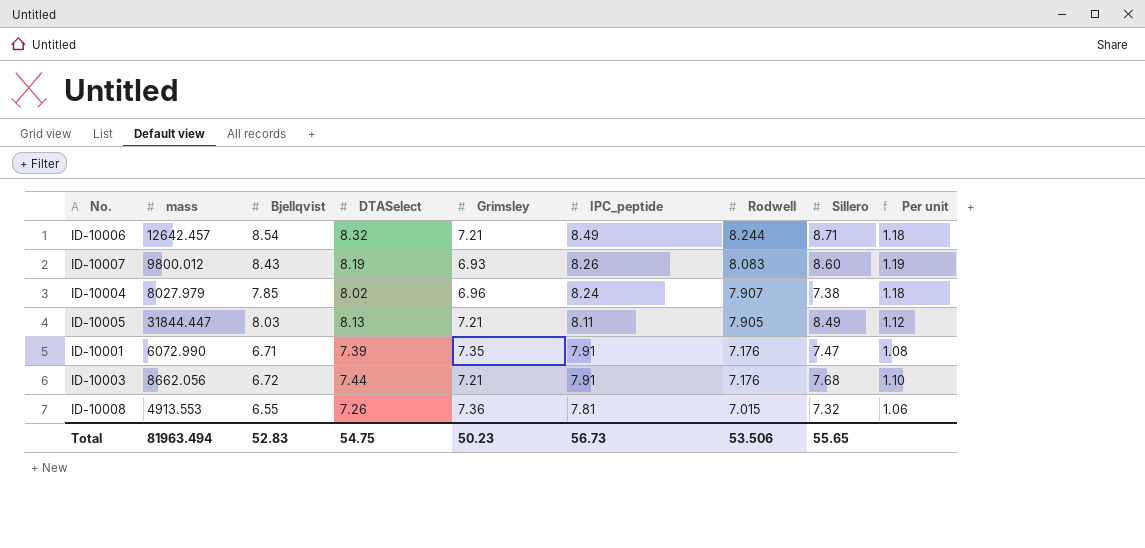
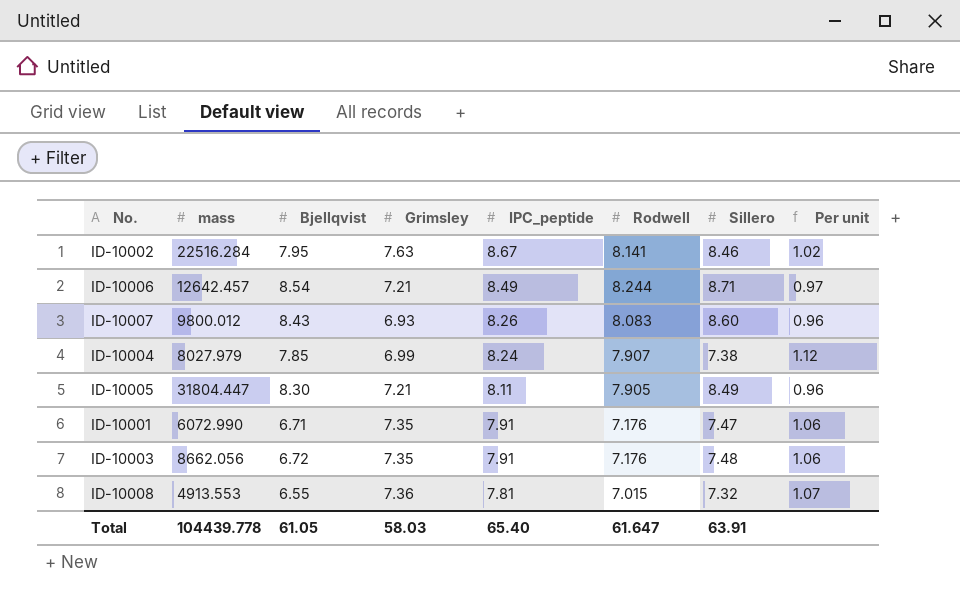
column DTASelect | position: 4 -> none
column Per unit | formula: [IPC_peptide] / [Grimsley] -> [IPC_peptide] / [Sillero]
row ID-10002: none -> 22516.284 | 7.95 | 7.63 | 8.67 | 8.141 | 8.46 | 1.02
ID-10004 | Grimsley: 6.96 -> 6.99
ID-10005 | mass: 31844.447 -> 31804.447
ID-10005 | Bjellqvist: 8.03 -> 8.30
ID-10003 | Grimsley: 7.21 -> 7.35
ID-10003 | Sillero: 7.68 -> 7.48
Total | mass: 81963.494 -> 104439.778
Total | Bjellqvist: 52.83 -> 61.05
Total | Grimsley: 50.23 -> 58.03
Total | IPC_peptide: 56.73 -> 65.40
Total | Rodwell: 53.506 -> 61.647
Total | Sillero: 55.65 -> 63.91

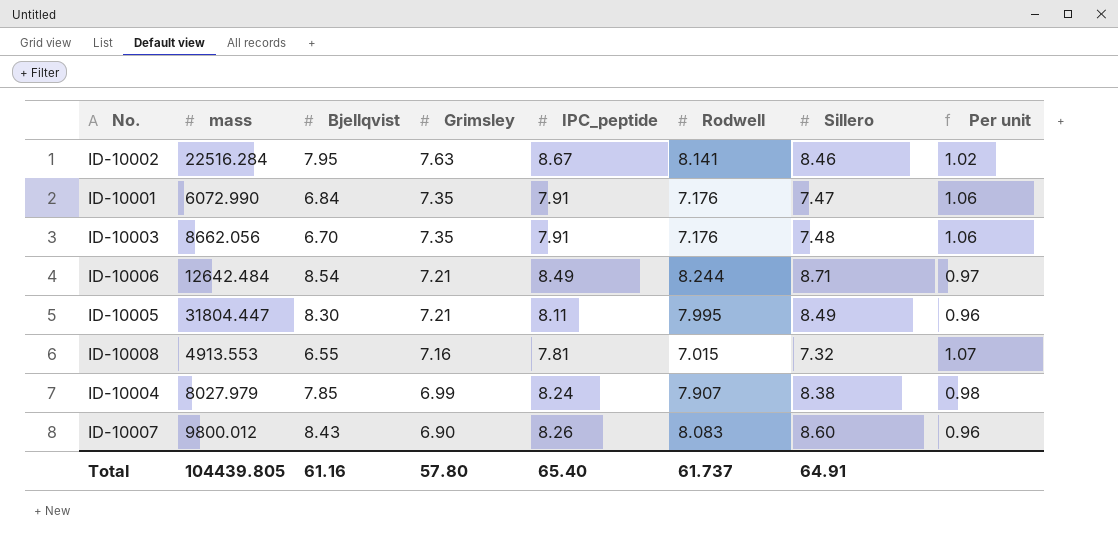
row order: IPC_peptide descending -> Grimsley descending
ID-10001 | Bjellqvist: 6.71 -> 6.84
ID-10003 | Bjellqvist: 6.72 -> 6.70
ID-10006 | mass: 12642.457 -> 12642.484
ID-10005 | Rodwell: 7.905 -> 7.995
ID-10008 | Grimsley: 7.36 -> 7.16
ID-10004 | Sillero: 7.38 -> 8.38
ID-10004 | Per unit: 1.12 -> 0.98
ID-10007 | Grimsley: 6.93 -> 6.90
Total | mass: 104439.778 -> 104439.805
Total | Bjellqvist: 61.05 -> 61.16
Total | Grimsley: 58.03 -> 57.80
Total | Rodwell: 61.647 -> 61.737
Total | Sillero: 63.91 -> 64.91

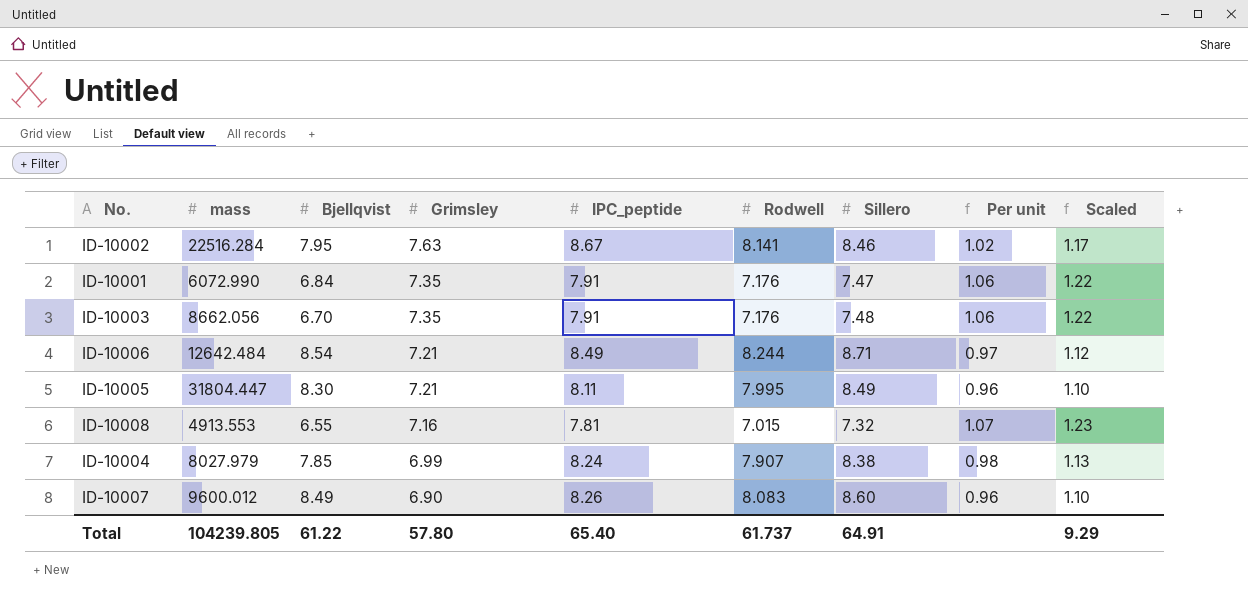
column Scaled | formula: none -> [Per unit] * 1.15
ID-10007 | mass: 9800.012 -> 9600.012
ID-10007 | Bjellqvist: 8.43 -> 8.49
Total | mass: 104439.805 -> 104239.805
Total | Bjellqvist: 61.16 -> 61.22

